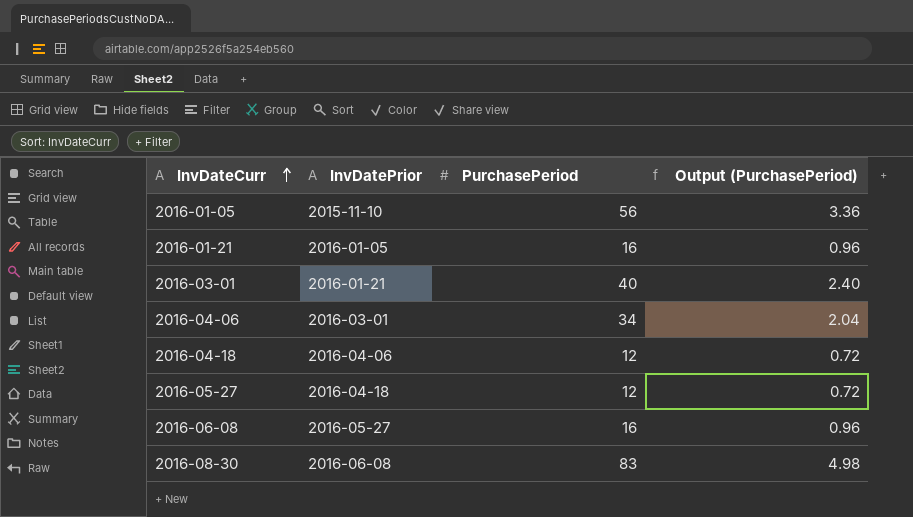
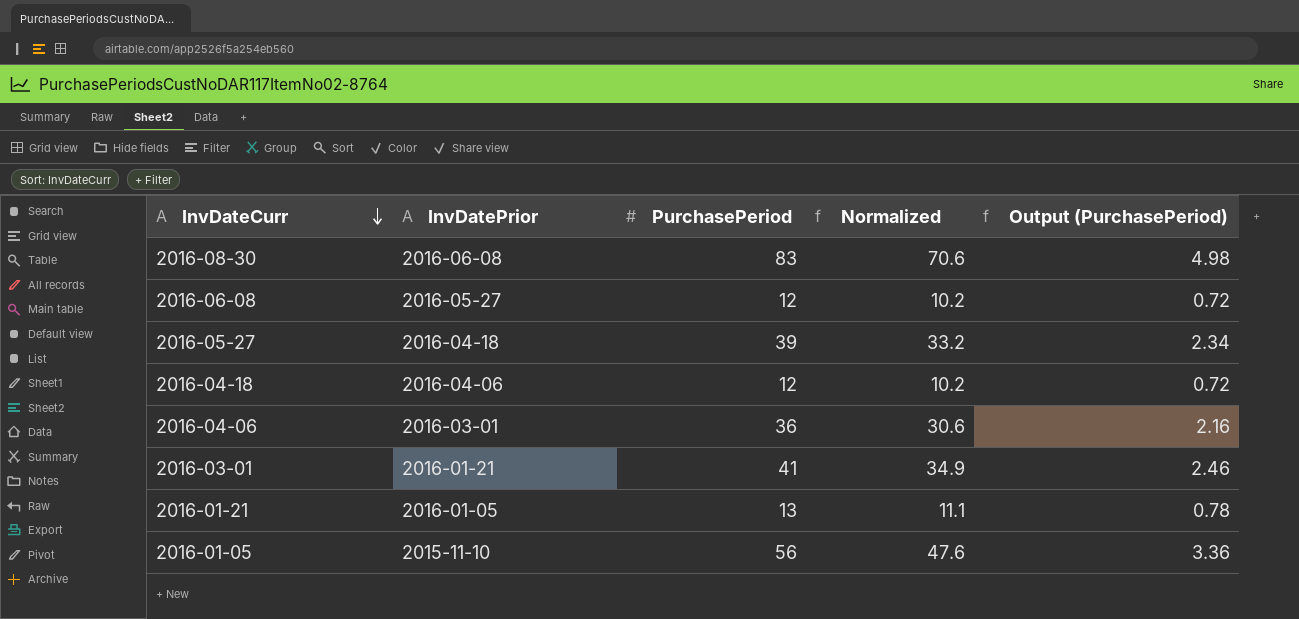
row order: InvDateCurr ascending -> InvDateCurr descending
column Normalized | formula: none -> [PurchasePeriod] * 0.85
2016-06-08 | PurchasePeriod: 16 -> 12
2016-06-08 | Output (PurchasePeriod): 0.96 -> 0.72
2016-05-27 | PurchasePeriod: 12 -> 39
2016-05-27 | Output (PurchasePeriod): 0.72 -> 2.34
2016-04-06 | PurchasePeriod: 34 -> 36
2016-04-06 | Output (PurchasePeriod): 2.04 -> 2.16
2016-03-01 | PurchasePeriod: 40 -> 41
2016-03-01 | Output (PurchasePeriod): 2.40 -> 2.46
2016-01-21 | PurchasePeriod: 16 -> 13
2016-01-21 | Output (PurchasePeriod): 0.96 -> 0.78

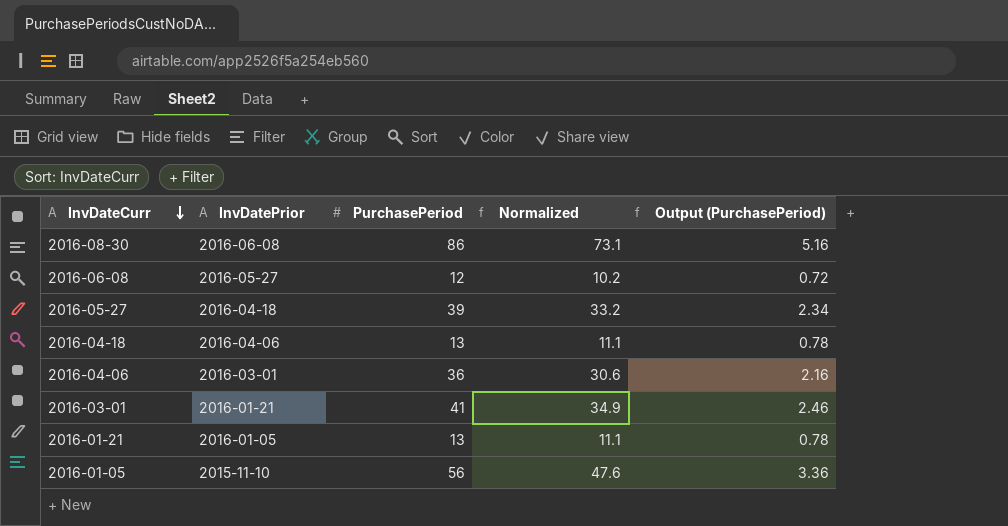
2016-08-30 | PurchasePeriod: 83 -> 86
2016-08-30 | Normalized: 70.6 -> 73.1
2016-08-30 | Output (PurchasePeriod): 4.98 -> 5.16
2016-04-18 | PurchasePeriod: 12 -> 13
2016-04-18 | Normalized: 10.2 -> 11.1
2016-04-18 | Output (PurchasePeriod): 0.72 -> 0.78

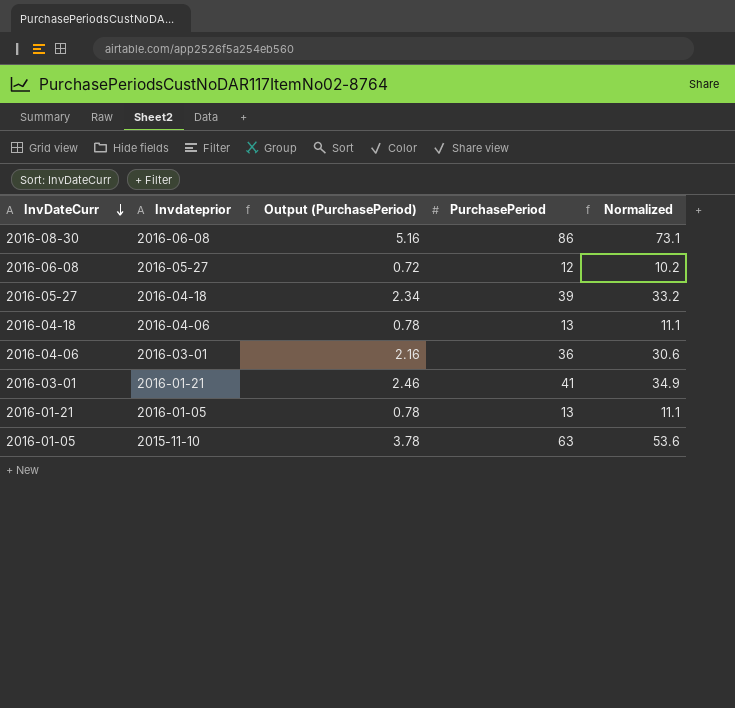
column name: InvDatePrior -> Invdateprior
column Output (PurchasePeriod) | position: 5 -> 3
2016-01-05 | Output (PurchasePeriod): 3.36 -> 3.78
2016-01-05 | PurchasePeriod: 56 -> 63
2016-01-05 | Normalized: 47.6 -> 53.6

